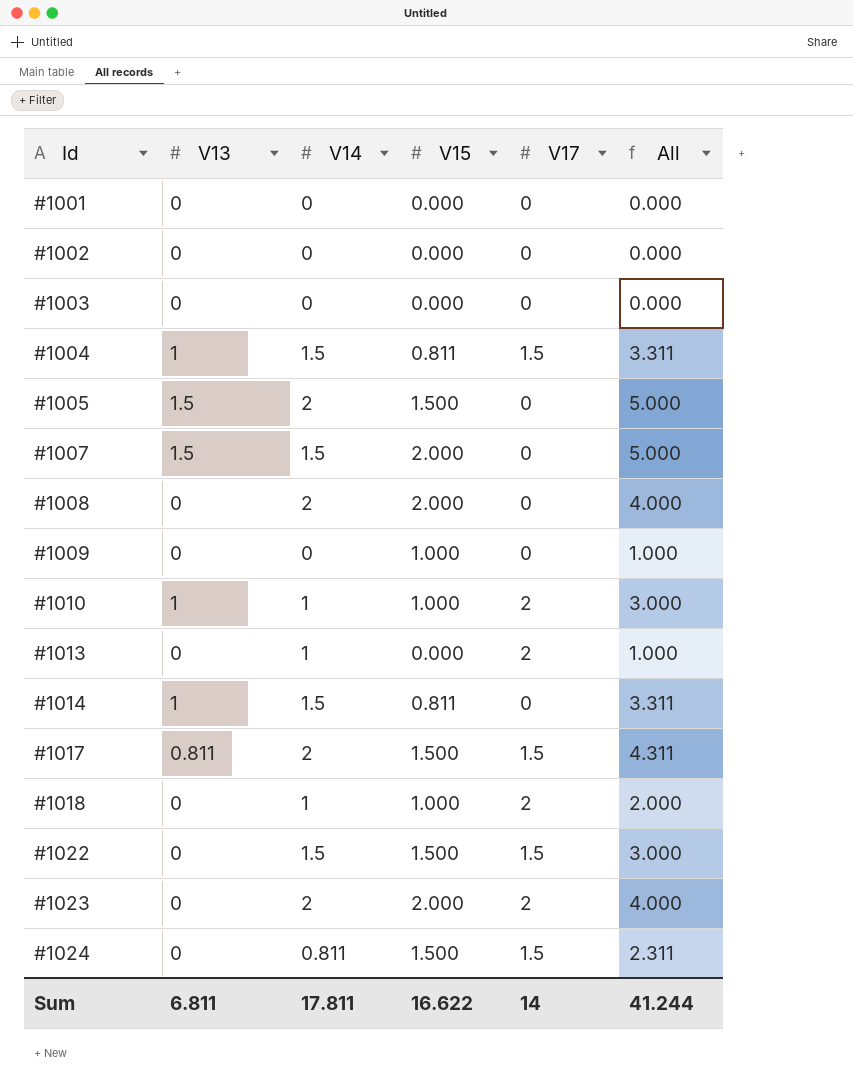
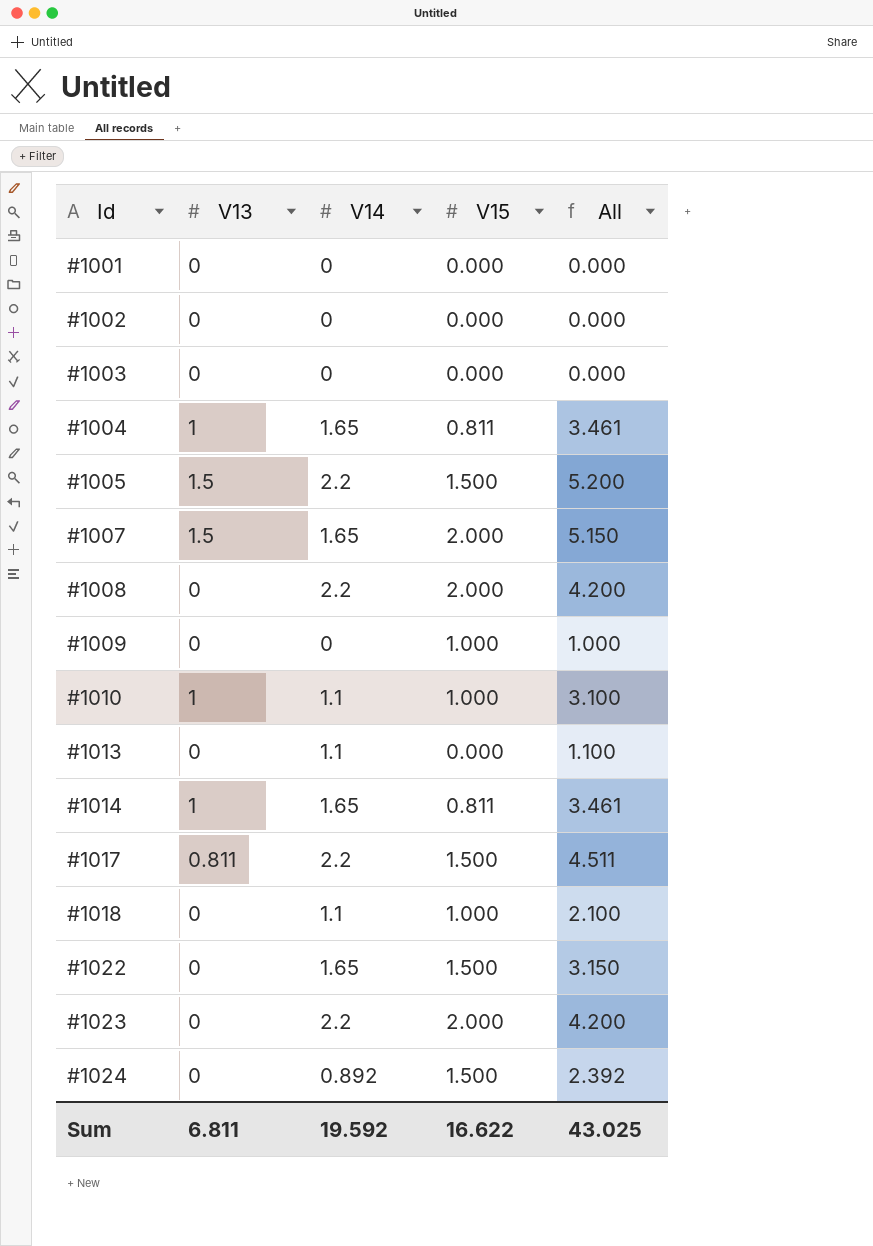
column V17 | position: 5 -> none
#1004 | V14: 1.5 -> 1.65
#1004 | All: 3.311 -> 3.461
#1005 | V14: 2 -> 2.2
#1005 | All: 5.000 -> 5.200
#1007 | V14: 1.5 -> 1.65
#1007 | All: 5.000 -> 5.150
#1008 | V14: 2 -> 2.2
#1008 | All: 4.000 -> 4.200
#1010 | V14: 1 -> 1.1
#1010 | All: 3.000 -> 3.100
#1013 | V14: 1 -> 1.1
#1013 | All: 1.000 -> 1.100
#1014 | V14: 1.5 -> 1.65
#1014 | All: 3.311 -> 3.461
#1017 | V14: 2 -> 2.2
#1017 | All: 4.311 -> 4.511
#1018 | V14: 1 -> 1.1
#1018 | All: 2.000 -> 2.100
#1022 | V14: 1.5 -> 1.65
#1022 | All: 3.000 -> 3.150
#1023 | V14: 2 -> 2.2
#1023 | All: 4.000 -> 4.200
#1024 | V14: 0.811 -> 0.892
#1024 | All: 2.311 -> 2.392
Sum | V14: 17.811 -> 19.592
Sum | All: 41.244 -> 43.025

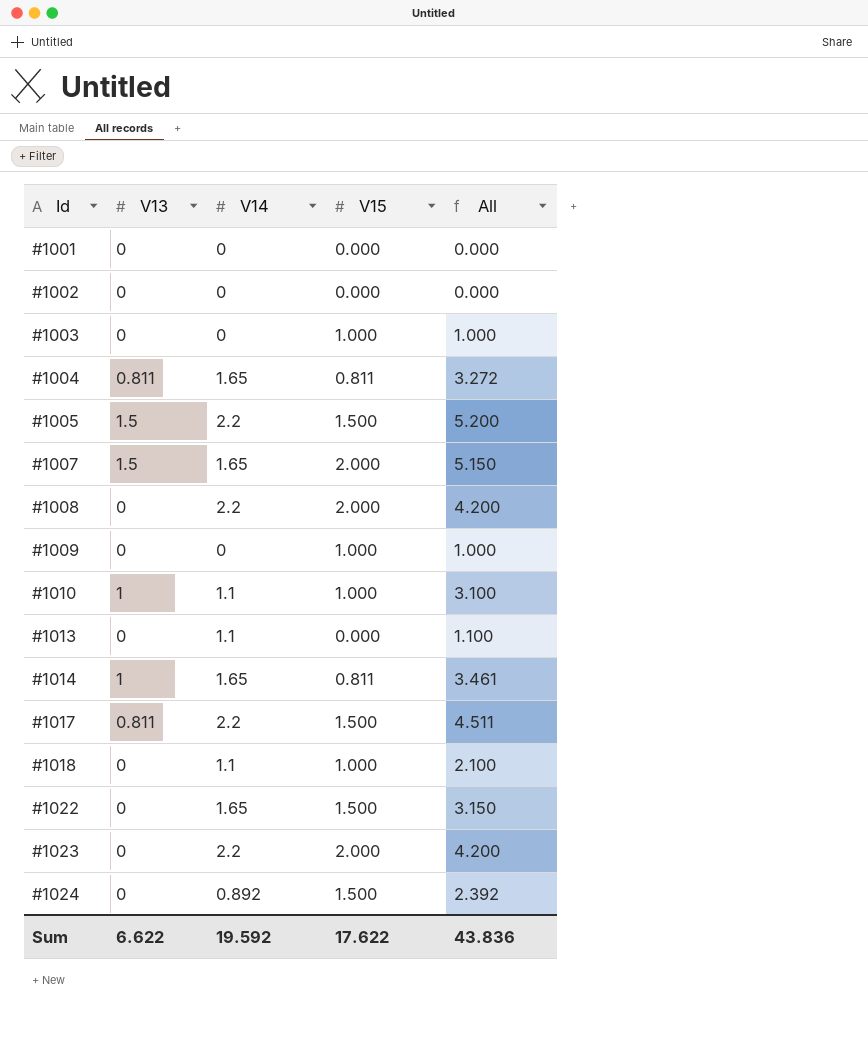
#1003 | V15: 0.000 -> 1.000
#1003 | All: 0.000 -> 1.000
#1004 | V13: 1 -> 0.811
#1004 | All: 3.461 -> 3.272
Sum | V13: 6.811 -> 6.622
Sum | V15: 16.622 -> 17.622
Sum | All: 43.025 -> 43.836

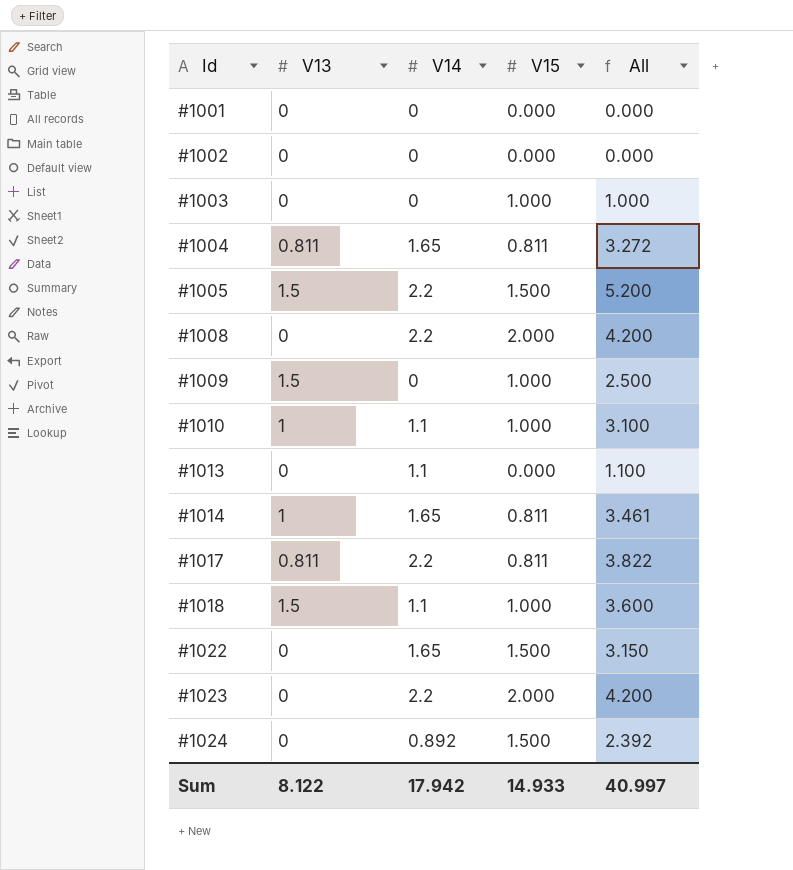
row #1007: 1.5 | 1.65 | 2.000 | 5.150 -> none
#1009 | V13: 0 -> 1.5
#1009 | All: 1.000 -> 2.500
#1017 | V15: 1.500 -> 0.811
#1017 | All: 4.511 -> 3.822
#1018 | V13: 0 -> 1.5
#1018 | All: 2.100 -> 3.600
Sum | V13: 6.622 -> 8.122
Sum | V14: 19.592 -> 17.942
Sum | V15: 17.622 -> 14.933
Sum | All: 43.836 -> 40.997

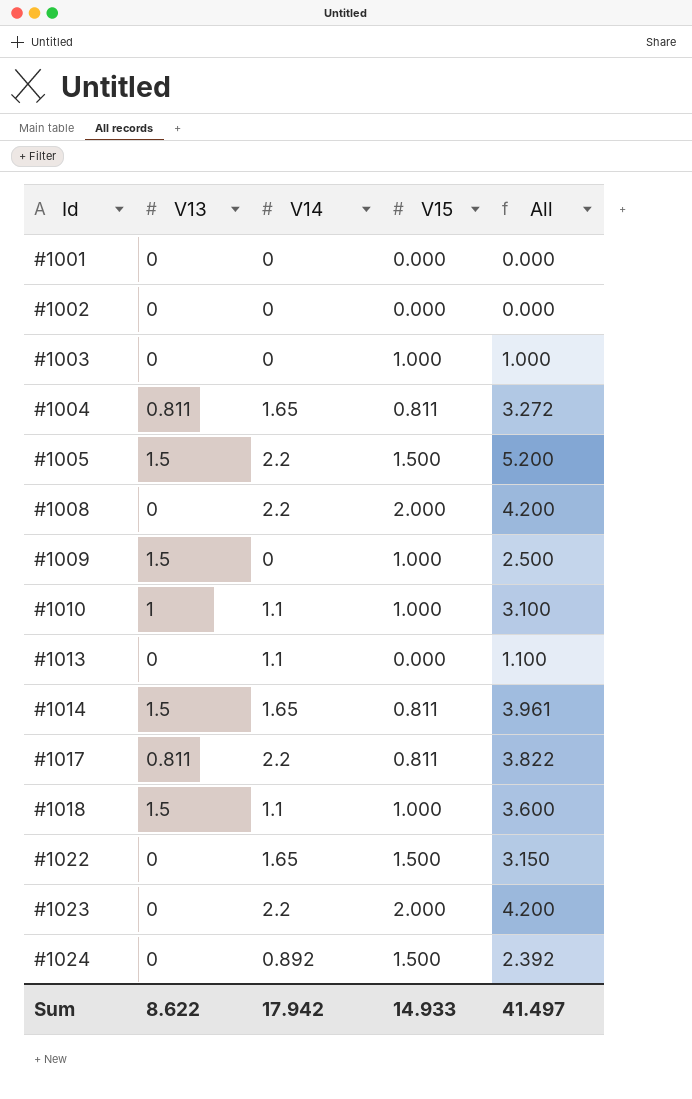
#1014 | V13: 1 -> 1.5
#1014 | All: 3.461 -> 3.961
Sum | V13: 8.122 -> 8.622
Sum | All: 40.997 -> 41.497

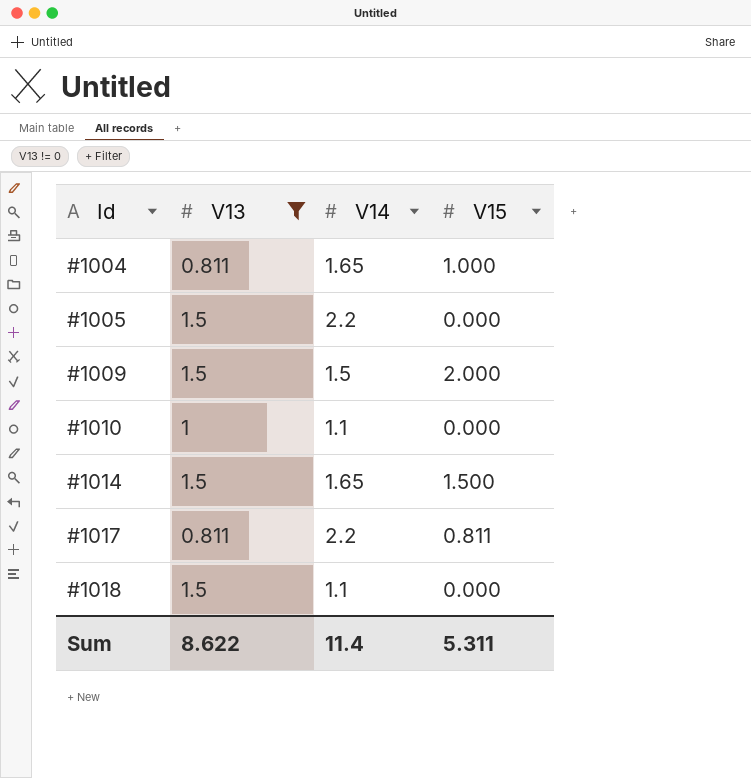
filter: none -> V13 != 0
column All | formula: [V13] + [V14] + [V15] -> none
#1004 | V15: 0.811 -> 1.000
#1005 | V15: 1.500 -> 0.000
#1009 | V14: 0 -> 1.5
#1009 | V15: 1.000 -> 2.000
#1010 | V15: 1.000 -> 0.000
#1014 | V15: 0.811 -> 1.500
#1018 | V15: 1.000 -> 0.000
Sum | V14: 17.942 -> 11.4
Sum | V15: 14.933 -> 5.311

